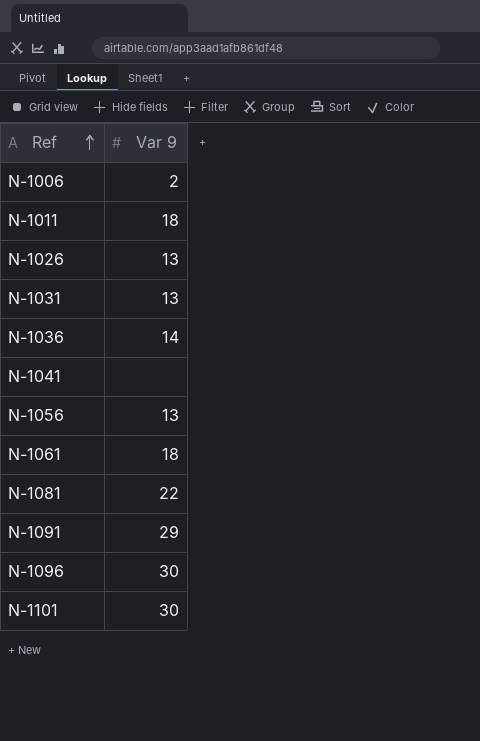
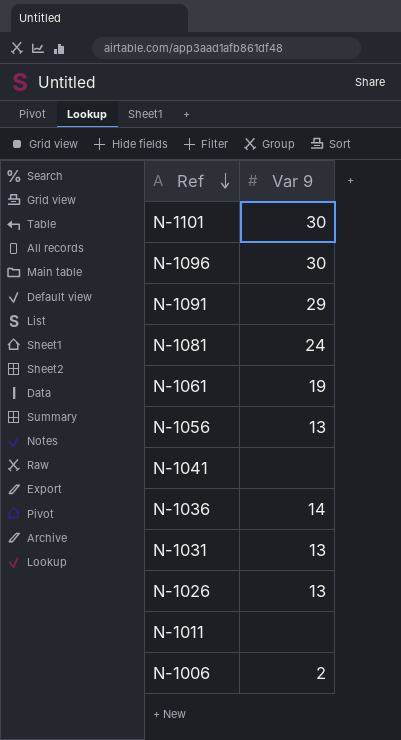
row order: Ref ascending -> Ref descending
N-1081 | Var 9: 22 -> 24
N-1061 | Var 9: 18 -> 19
N-1011 | Var 9: 18 -> none

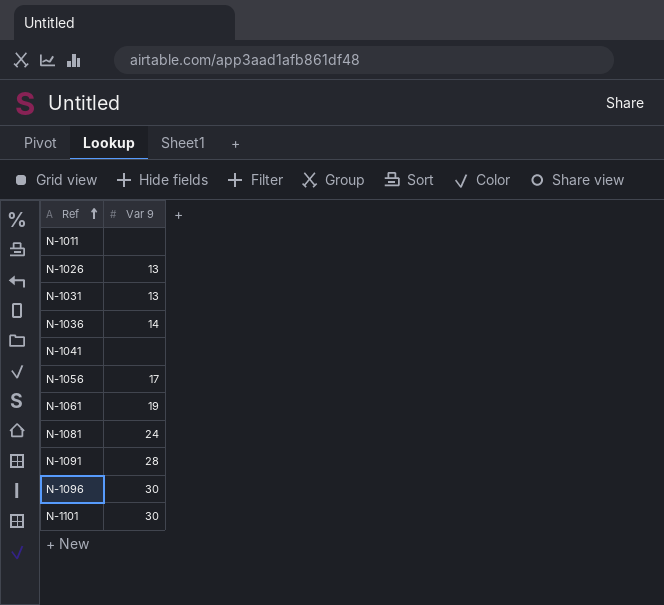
row order: Ref descending -> Ref ascending
row N-1006: 2 -> none
N-1056 | Var 9: 13 -> 17
N-1091 | Var 9: 29 -> 28

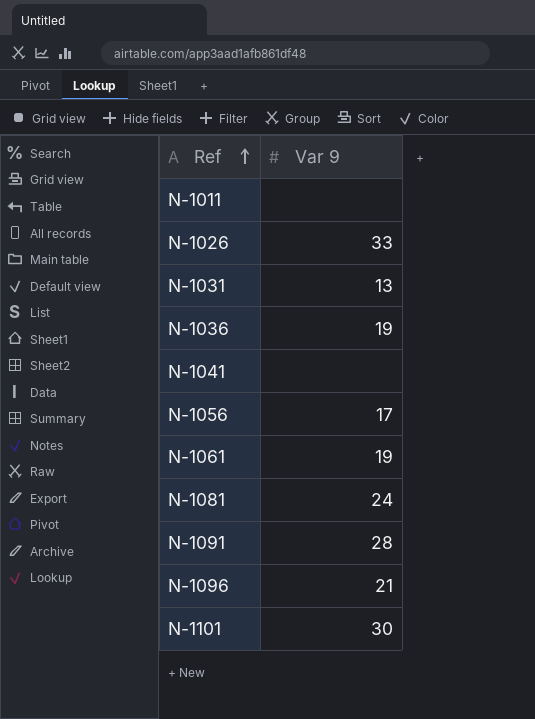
N-1026 | Var 9: 13 -> 33
N-1036 | Var 9: 14 -> 19
N-1096 | Var 9: 30 -> 21

